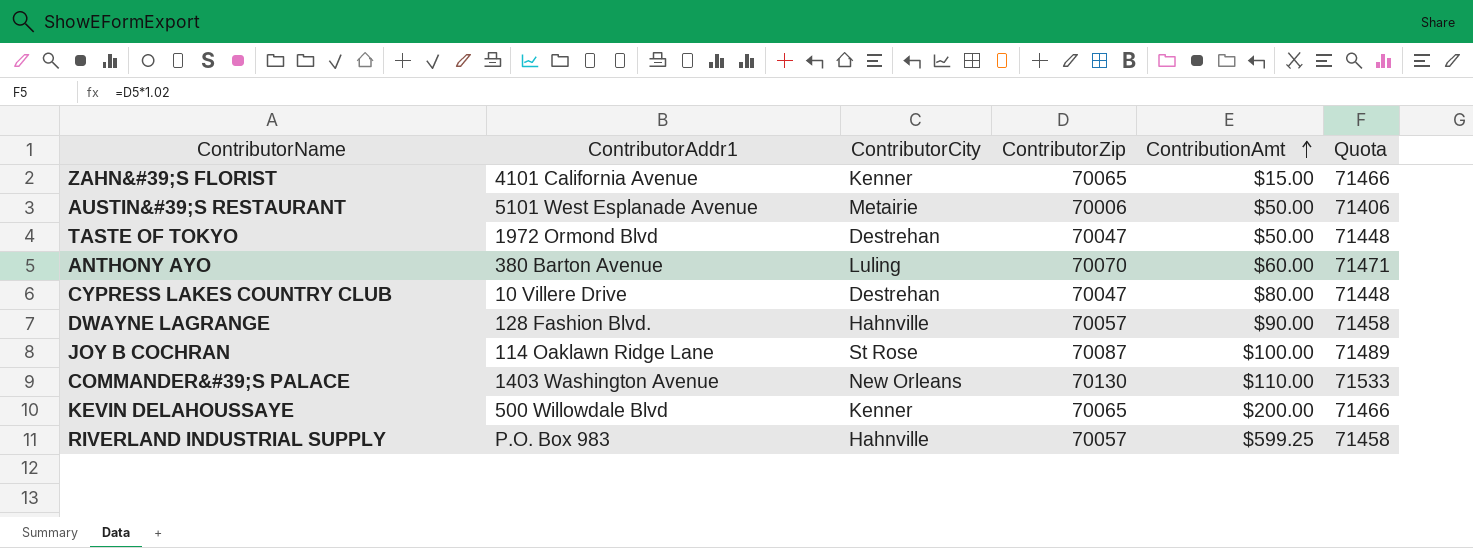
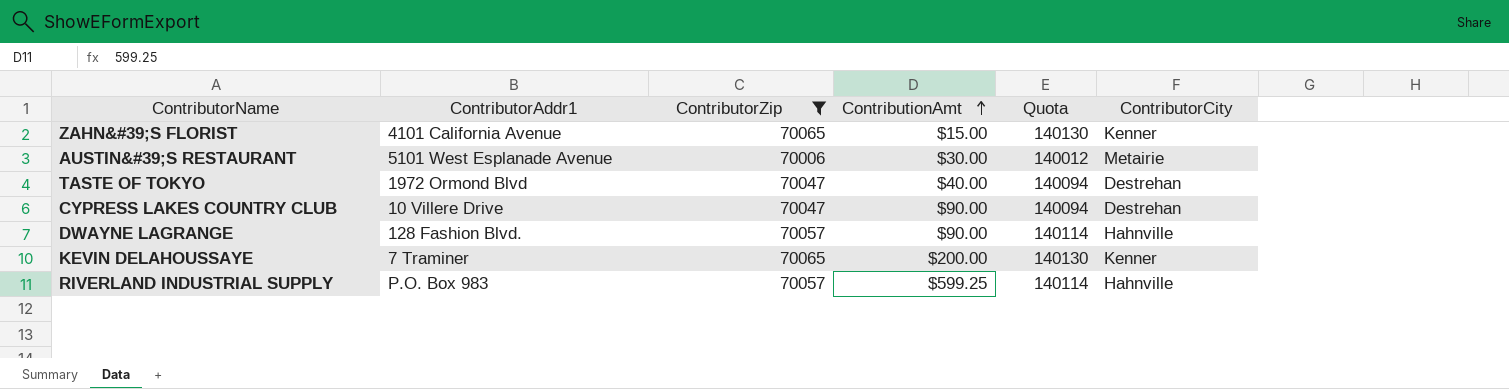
filter: none -> ContributorZip <= 70065
column Quota | formula: [ContributorZip] * 1.02 -> [ContributorZip] * 2
column ContributorCity | position: 3 -> 6
AUSTIN&#39;S RESTAURANT | ContributionAmt: $50.00 -> $30.00
TASTE OF TOKYO | ContributionAmt: $50.00 -> $40.00
CYPRESS LAKES COUNTRY CLUB | ContributionAmt: $80.00 -> $90.00
KEVIN DELAHOUSSAYE | ContributorAddr1: 500 Willowdale Blvd -> 7 Traminer

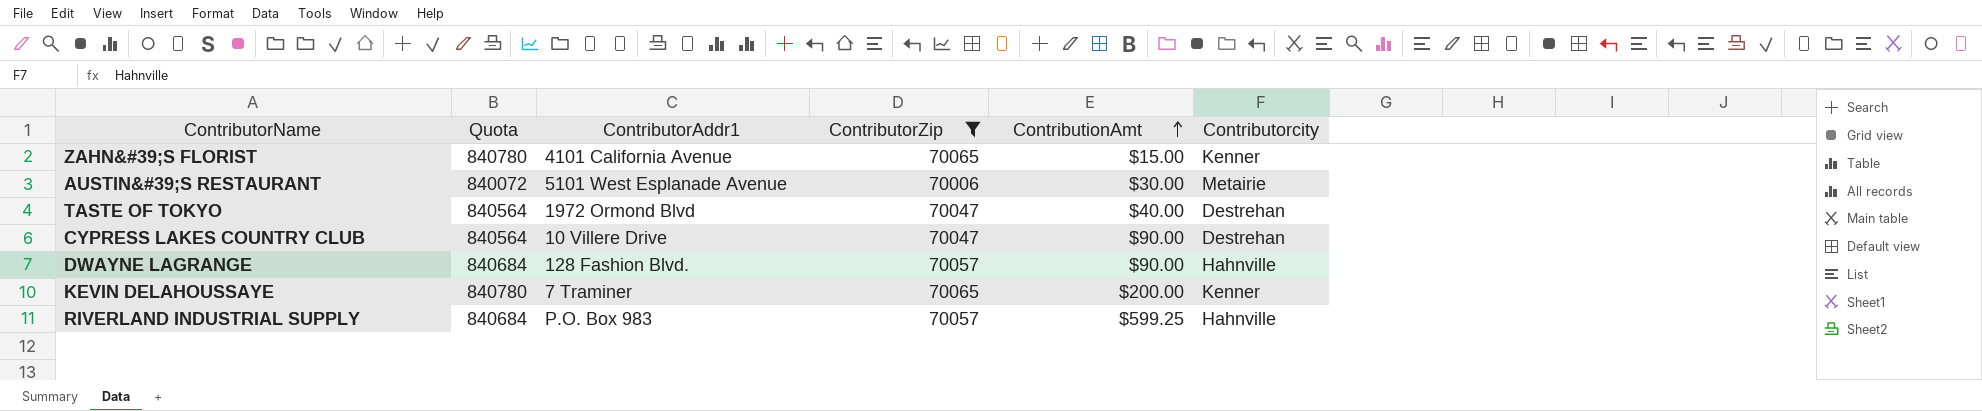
column Quota | formula: [ContributorZip] * 2 -> [ContributorZip] * 12
column Quota | position: 5 -> 2
column name: ContributorCity -> Contributorcity

